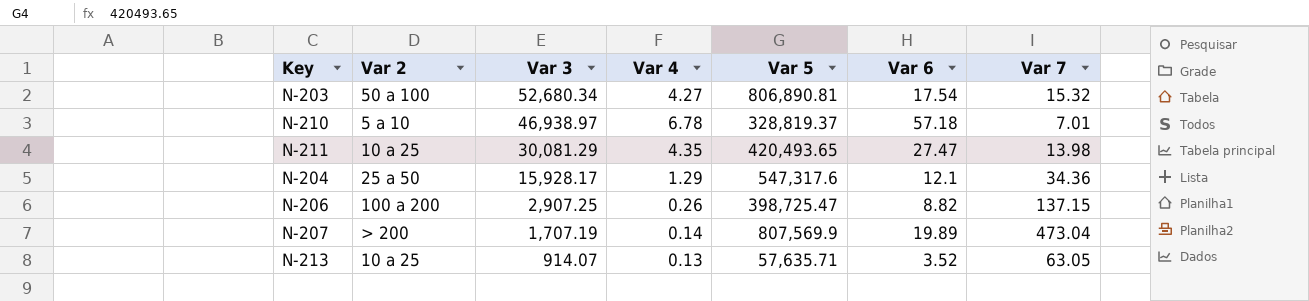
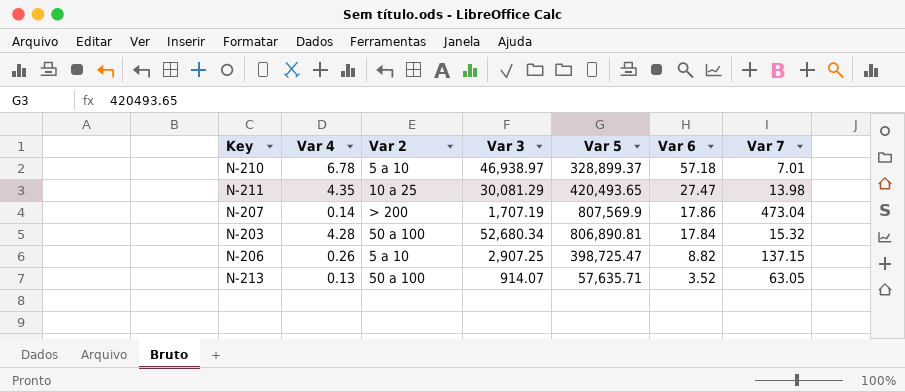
row order: Var 3 descending -> Var 6 descending
column Var 4 | position: 4 -> 2
row N-204: 25 a 50 | 15,928.17 | 1.29 | 547,317.6 | 12.1 | 34.36 -> none
N-210 | Var 5: 328,819.37 -> 328,899.37
N-207 | Var 6: 19.89 -> 17.86
N-203 | Var 4: 4.27 -> 4.28
N-203 | Var 6: 17.54 -> 17.84
N-206 | Var 2: 100 a 200 -> 5 a 10
N-213 | Var 2: 10 a 25 -> 50 a 100

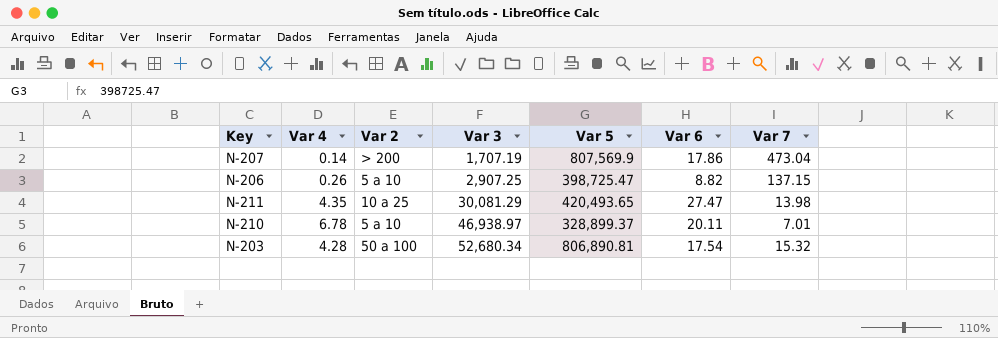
row order: Var 6 descending -> Var 3 ascending
row N-213: 0.13 | 50 a 100 | 914.07 | 57,635.71 | 3.52 | 63.05 -> none
N-210 | Var 6: 57.18 -> 20.11
N-203 | Var 6: 17.84 -> 17.54

